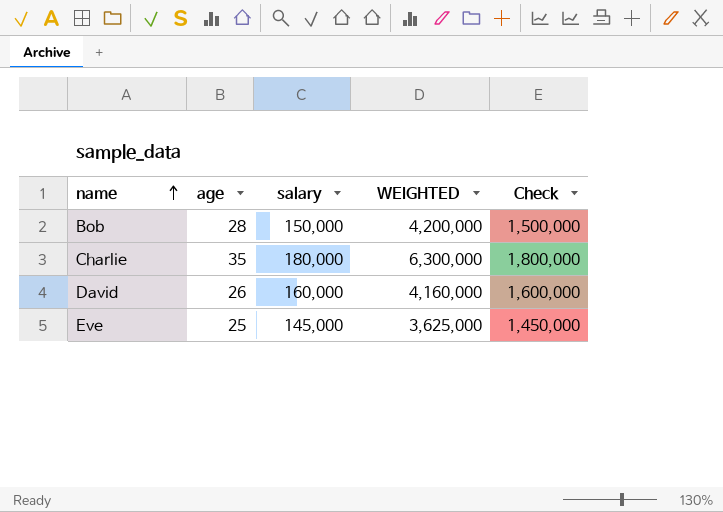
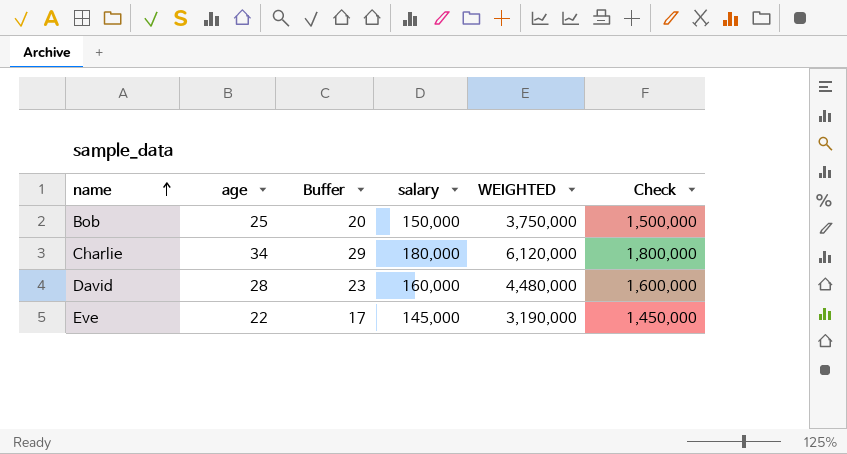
column Buffer | formula: none -> [age] - 5
Bob | age: 28 -> 25
Bob | WEIGHTED: 4,200,000 -> 3,750,000
Charlie | age: 35 -> 34
Charlie | WEIGHTED: 6,300,000 -> 6,120,000
David | age: 26 -> 28
David | WEIGHTED: 4,160,000 -> 4,480,000
Eve | age: 25 -> 22
Eve | WEIGHTED: 3,625,000 -> 3,190,000

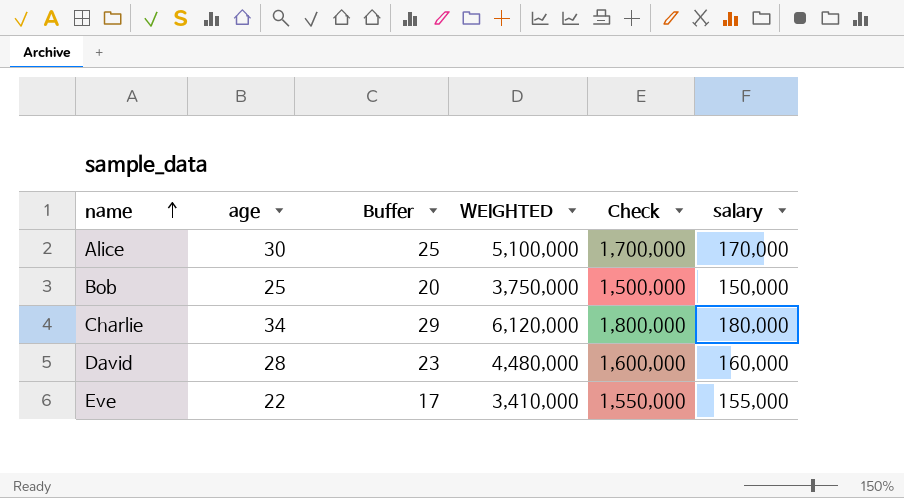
column salary | position: 4 -> 6
row Alice: none -> 30 | 25 | 5,100,000 | 1,700,000 | 170,000
Eve | WEIGHTED: 3,190,000 -> 3,410,000
Eve | Check: 1,450,000 -> 1,550,000
Eve | salary: 145,000 -> 155,000

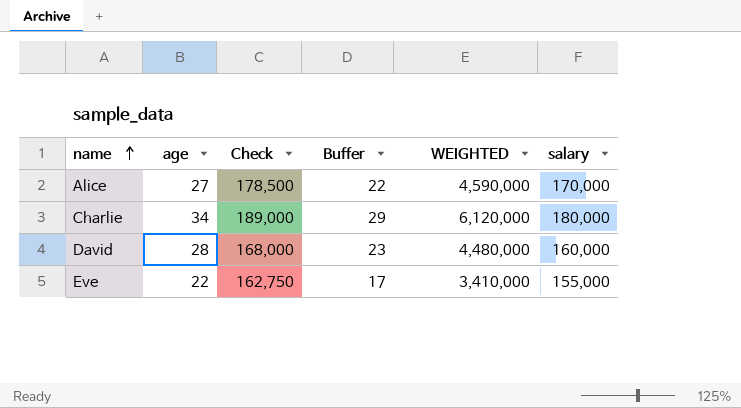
column Check | formula: [salary] * 10 -> [salary] * 1.05
column Check | position: 5 -> 3
row Bob: 25 | 20 | 3,750,000 | 1,500,000 | 150,000 -> none
Alice | age: 30 -> 27
Alice | Buffer: 25 -> 22
Alice | WEIGHTED: 5,100,000 -> 4,590,000

